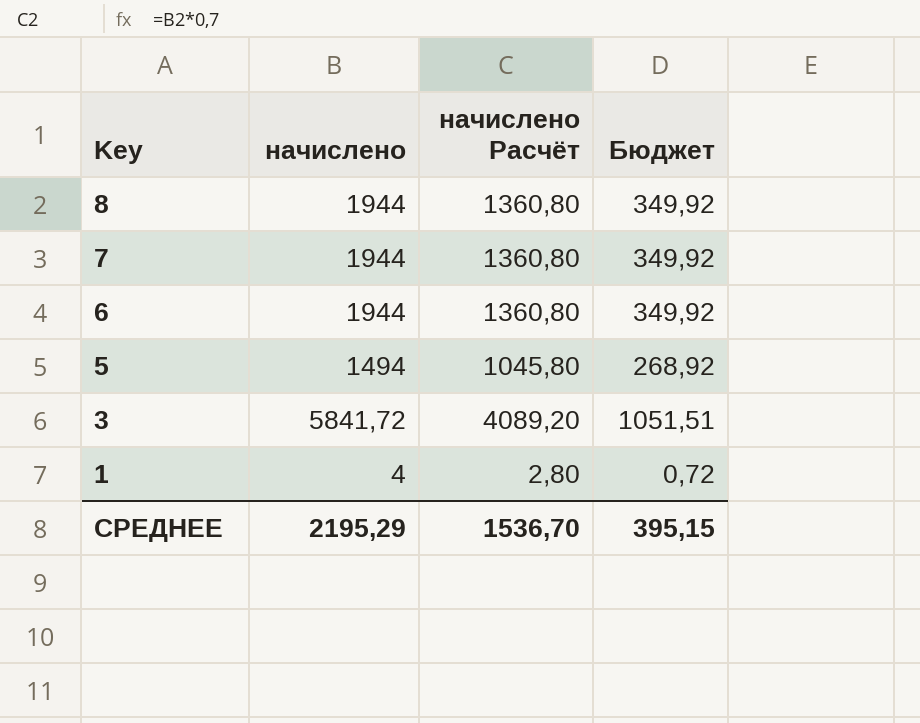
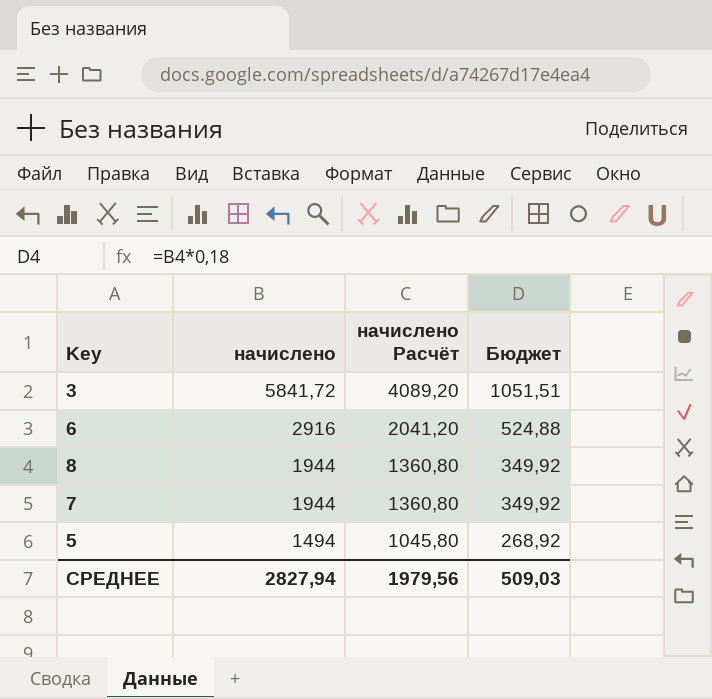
row order: Key descending -> начислено descending
row 1: 4 | 2,80 | 0,72 -> none
6 | начислено: 1944 -> 2916
6 | начислено Расчёт: 1360,80 -> 2041,20
6 | Бюджет: 349,92 -> 524,88
СРЕДНЕЕ | начислено: 2195,29 -> 2827,94
СРЕДНЕЕ | начислено Расчёт: 1536,70 -> 1979,56
СРЕДНЕЕ | Бюджет: 395,15 -> 509,03

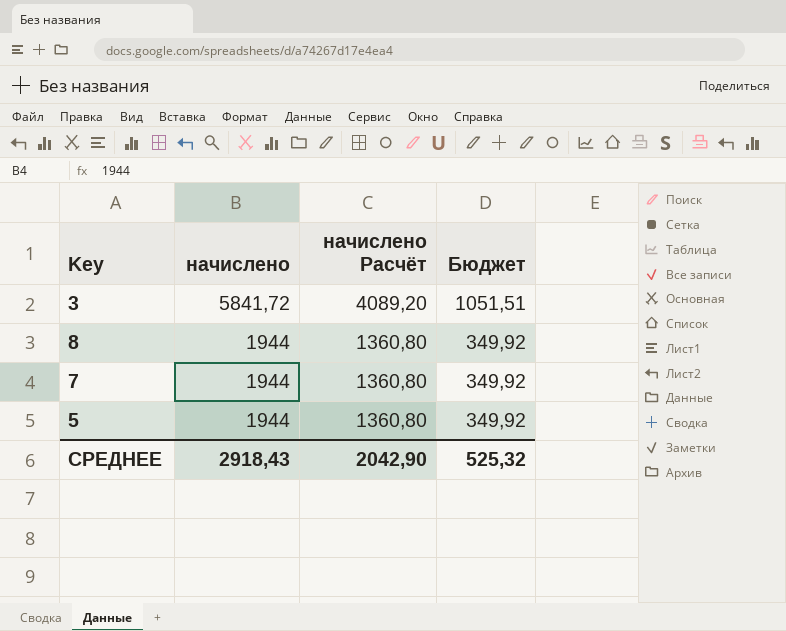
row 6: 2916 | 2041,20 | 524,88 -> none
5 | начислено: 1494 -> 1944
5 | начислено Расчёт: 1045,80 -> 1360,80
5 | Бюджет: 268,92 -> 349,92
СРЕДНЕЕ | начислено: 2827,94 -> 2918,43
СРЕДНЕЕ | начислено Расчёт: 1979,56 -> 2042,90
СРЕДНЕЕ | Бюджет: 509,03 -> 525,32

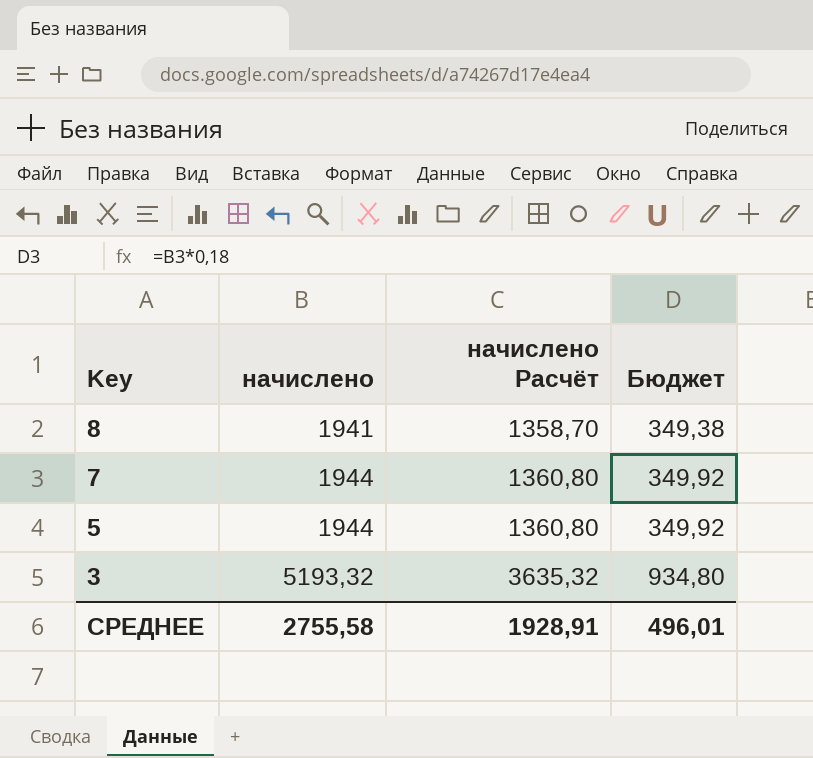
row order: начислено descending -> Key descending
8 | начислено: 1944 -> 1941
8 | начислено Расчёт: 1360,80 -> 1358,70
8 | Бюджет: 349,92 -> 349,38
3 | начислено: 5841,72 -> 5193,32
3 | начислено Расчёт: 4089,20 -> 3635,32
3 | Бюджет: 1051,51 -> 934,80
СРЕДНЕЕ | начислено: 2918,43 -> 2755,58
СРЕДНЕЕ | начислено Расчёт: 2042,90 -> 1928,91
СРЕДНЕЕ | Бюджет: 525,32 -> 496,01

